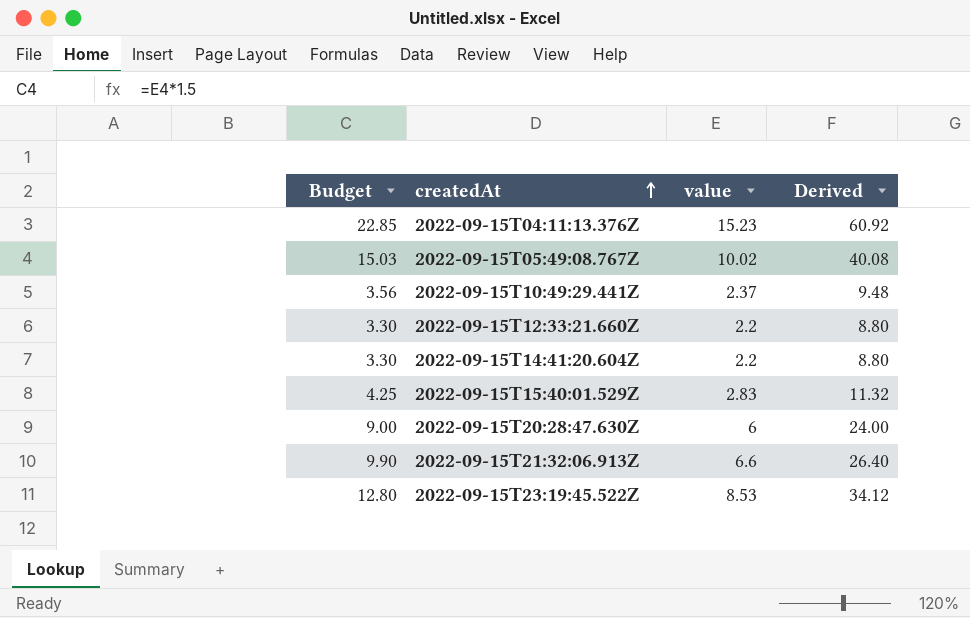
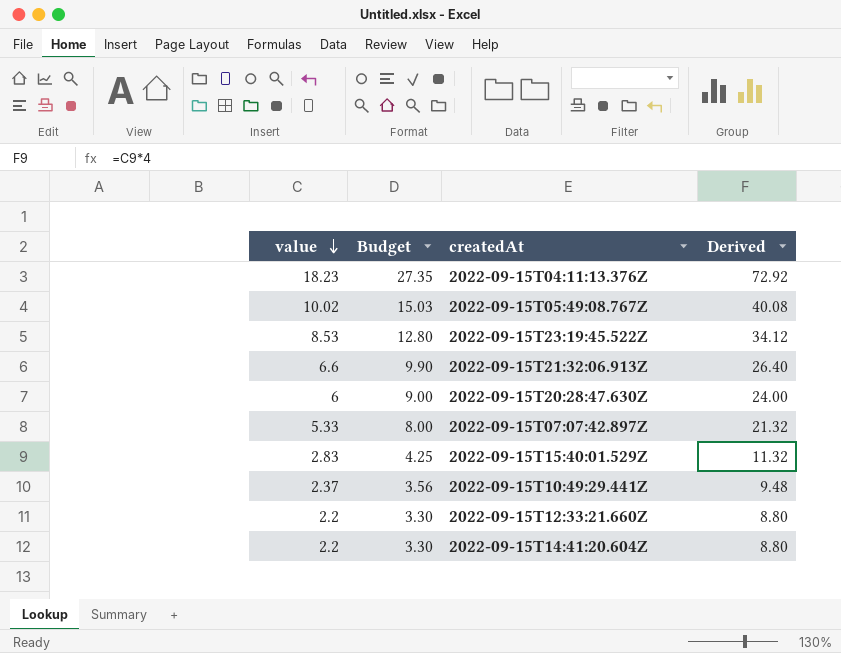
row order: createdAt ascending -> value descending
column value | position: 3 -> 1
2022-09-15T04:11:13.376Z | value: 15.23 -> 18.23
2022-09-15T04:11:13.376Z | Budget: 22.85 -> 27.35
2022-09-15T04:11:13.376Z | Derived: 60.92 -> 72.92
row 2022-09-15T07:07:42.897Z: none -> 5.33 | 8.00 | 21.32

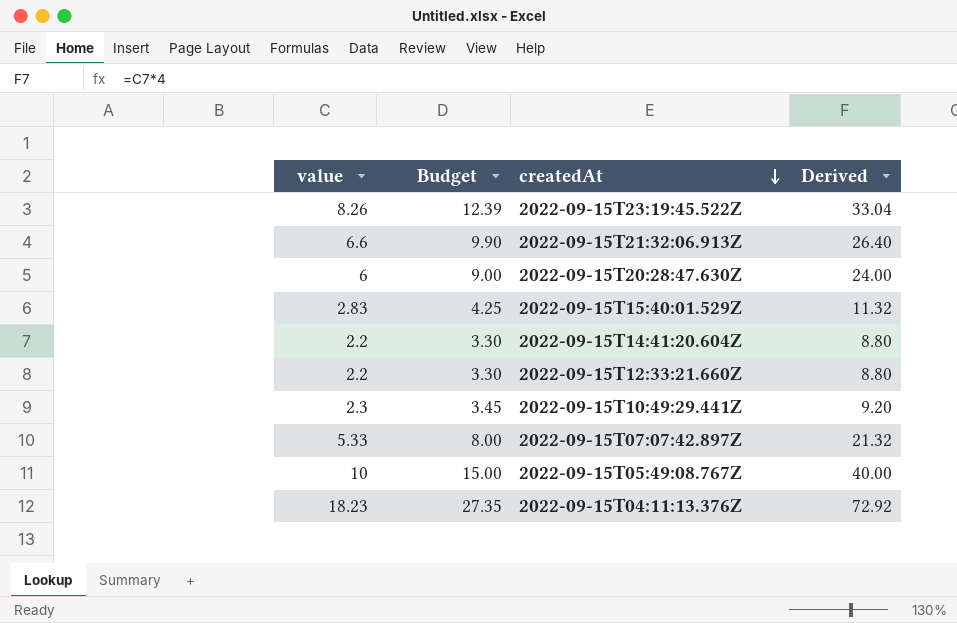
row order: value descending -> createdAt descending
2022-09-15T23:19:45.522Z | value: 8.53 -> 8.26
2022-09-15T23:19:45.522Z | Budget: 12.80 -> 12.39
2022-09-15T23:19:45.522Z | Derived: 34.12 -> 33.04
2022-09-15T10:49:29.441Z | value: 2.37 -> 2.3
2022-09-15T10:49:29.441Z | Budget: 3.56 -> 3.45
2022-09-15T10:49:29.441Z | Derived: 9.48 -> 9.20
2022-09-15T05:49:08.767Z | value: 10.02 -> 10
2022-09-15T05:49:08.767Z | Budget: 15.03 -> 15.00
2022-09-15T05:49:08.767Z | Derived: 40.08 -> 40.00

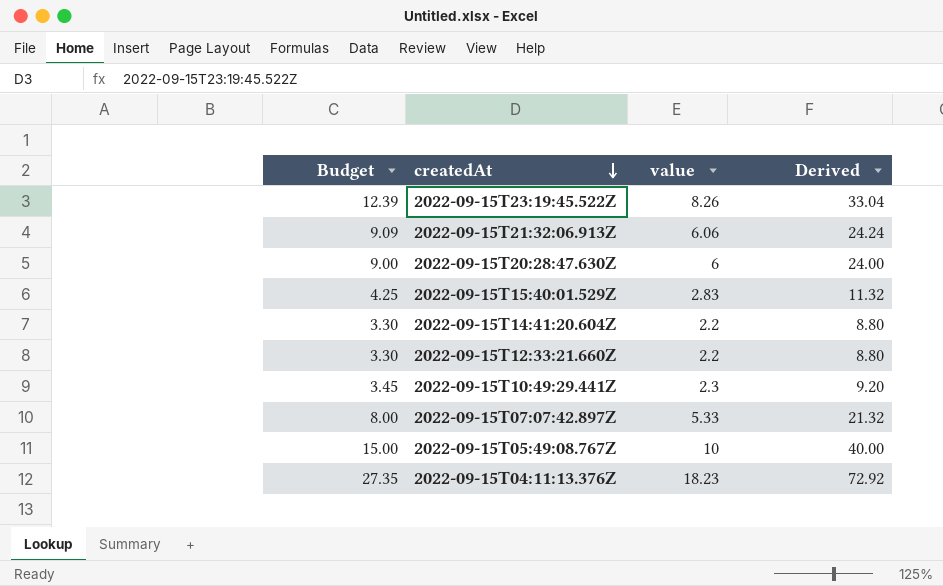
column value | position: 1 -> 3
2022-09-15T21:32:06.913Z | Budget: 9.90 -> 9.09
2022-09-15T21:32:06.913Z | value: 6.6 -> 6.06
2022-09-15T21:32:06.913Z | Derived: 26.40 -> 24.24

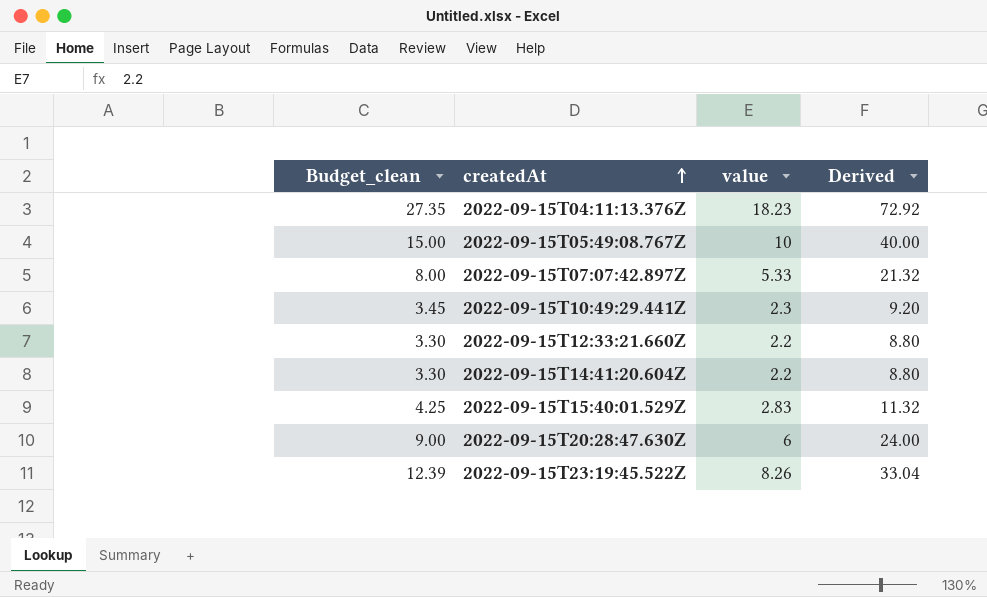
row order: createdAt descending -> createdAt ascending
column name: Budget -> Budget_clean
row 2022-09-15T21:32:06.913Z: 9.09 | 6.06 | 24.24 -> none

